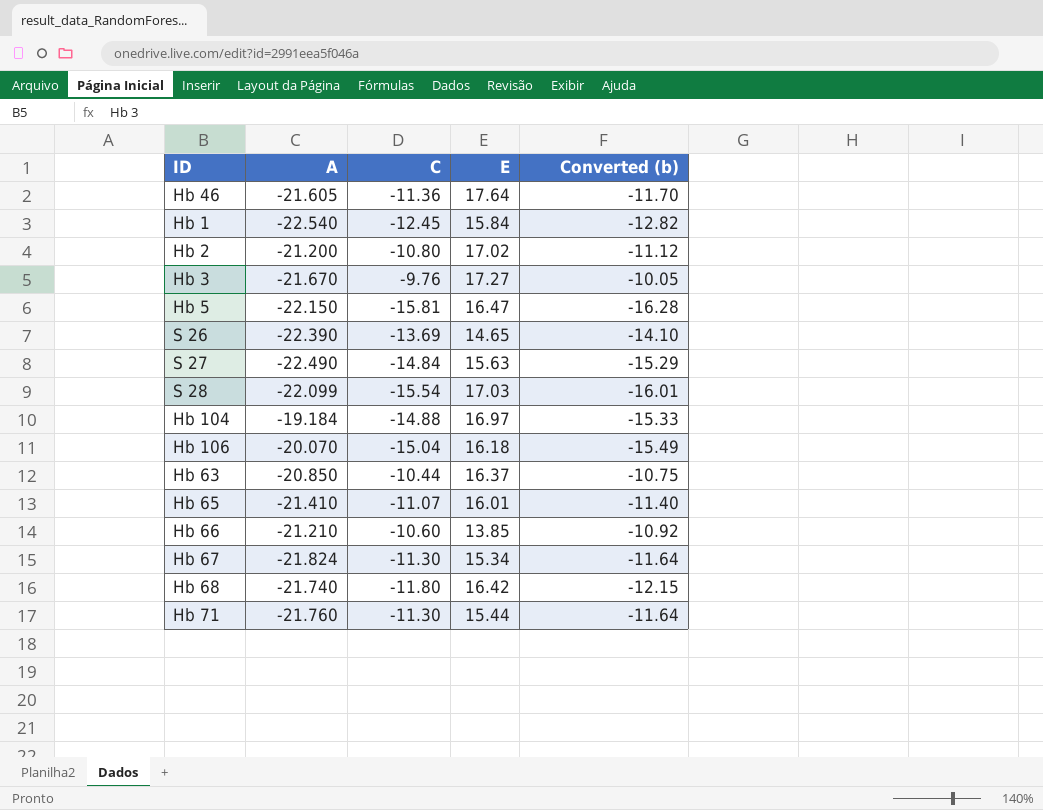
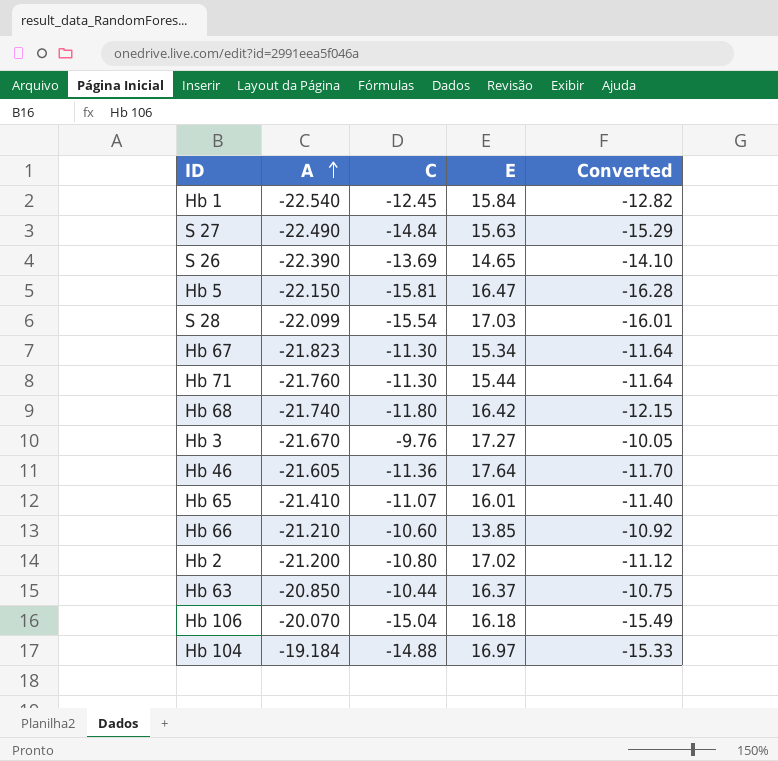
row order: none -> A ascending
column name: Converted (b) -> Converted
Hb 67 | A: -21.824 -> -21.823

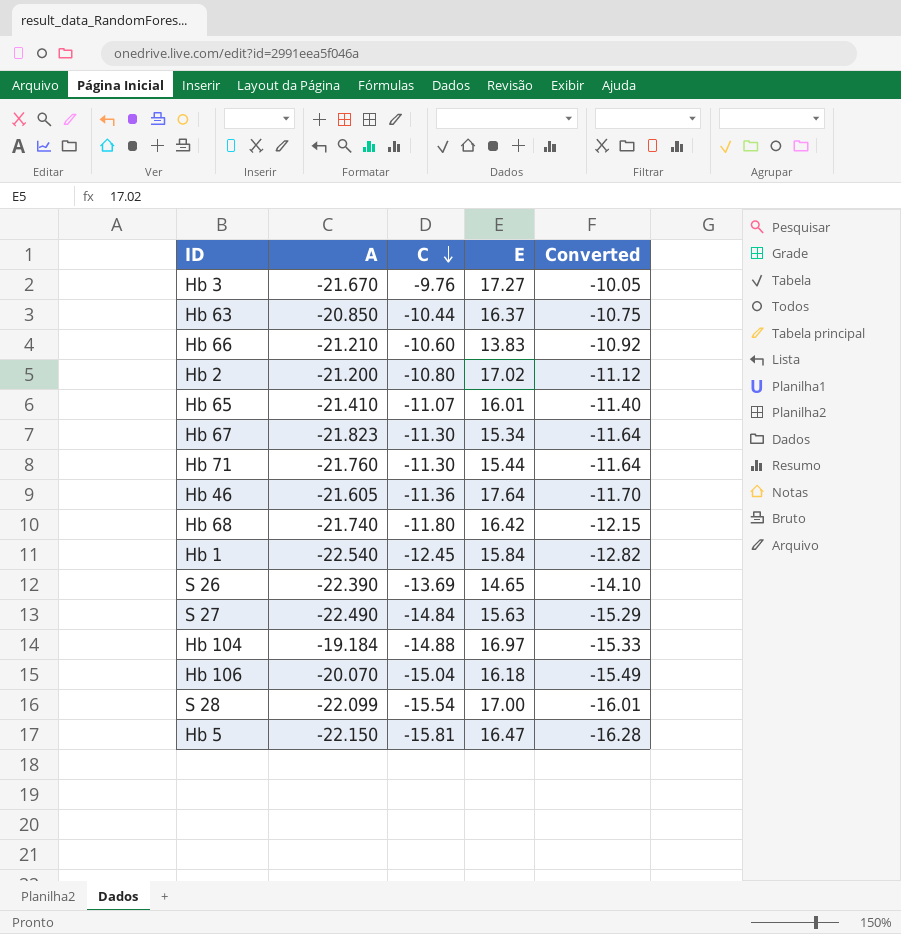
row order: A ascending -> C descending
Hb 66 | E: 13.85 -> 13.83
S 28 | E: 17.03 -> 17.00

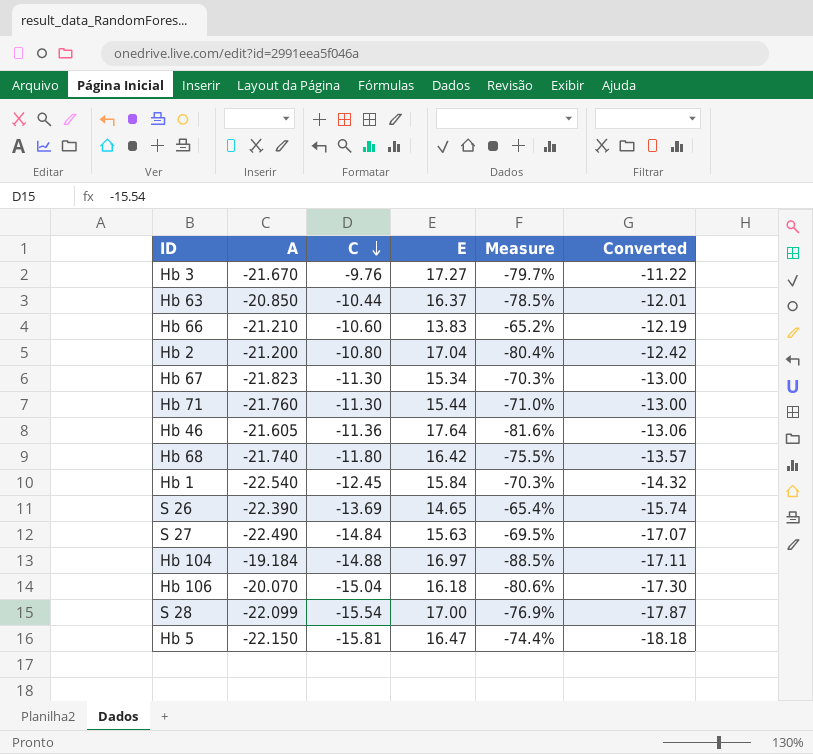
column Measure | formula: none -> [E] / [A]
column Converted | formula: [C] * 1.03 -> [C] * 1.15
row Hb 65: -21.410 | -11.07 | 16.01 | -11.40 -> none
Hb 2 | E: 17.02 -> 17.04

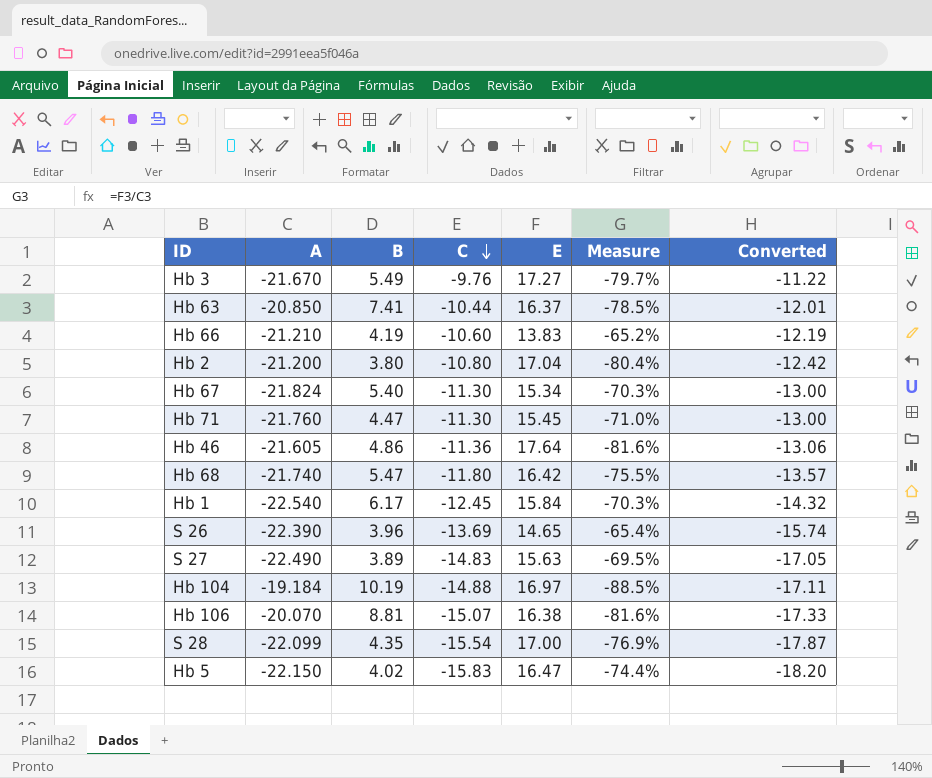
column B | position: none -> 3
Hb 67 | A: -21.823 -> -21.824
Hb 71 | E: 15.44 -> 15.45
S 27 | C: -14.84 -> -14.83
S 27 | Converted: -17.07 -> -17.05
Hb 106 | C: -15.04 -> -15.07
Hb 106 | E: 16.18 -> 16.38
Hb 106 | Measure: -80.6% -> -81.6%
Hb 106 | Converted: -17.30 -> -17.33
Hb 5 | C: -15.81 -> -15.83
Hb 5 | Converted: -18.18 -> -18.20

